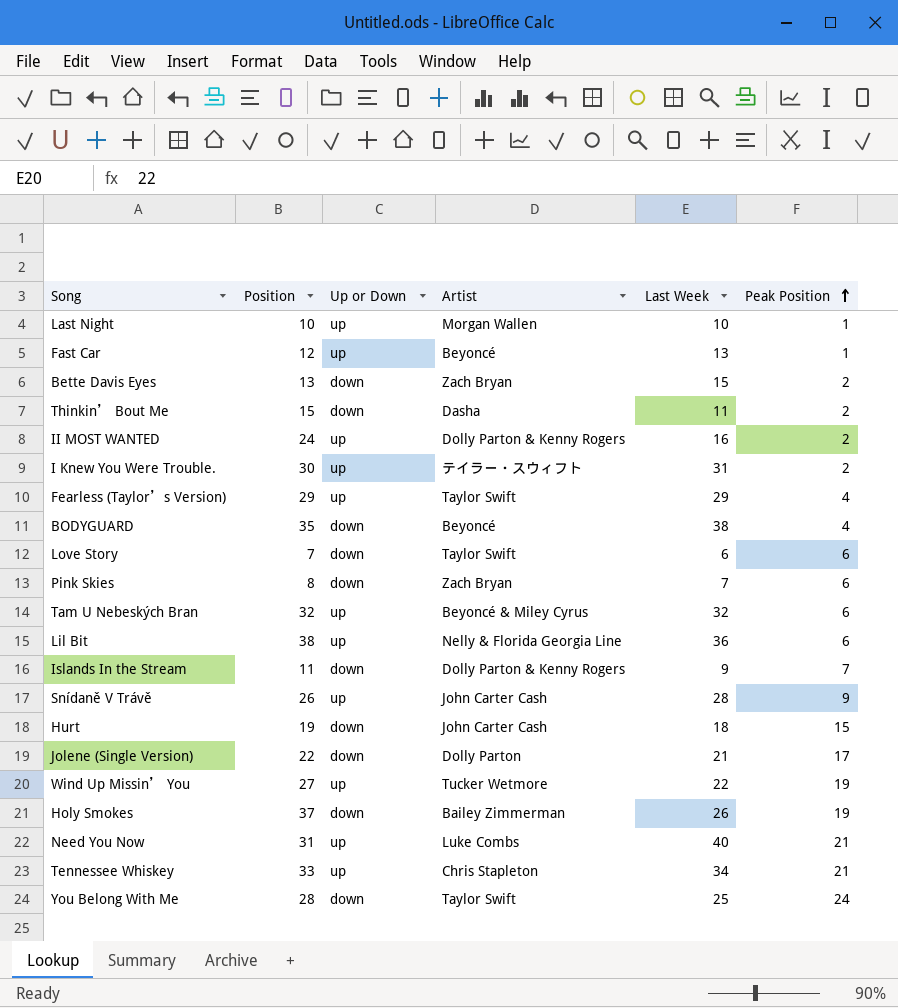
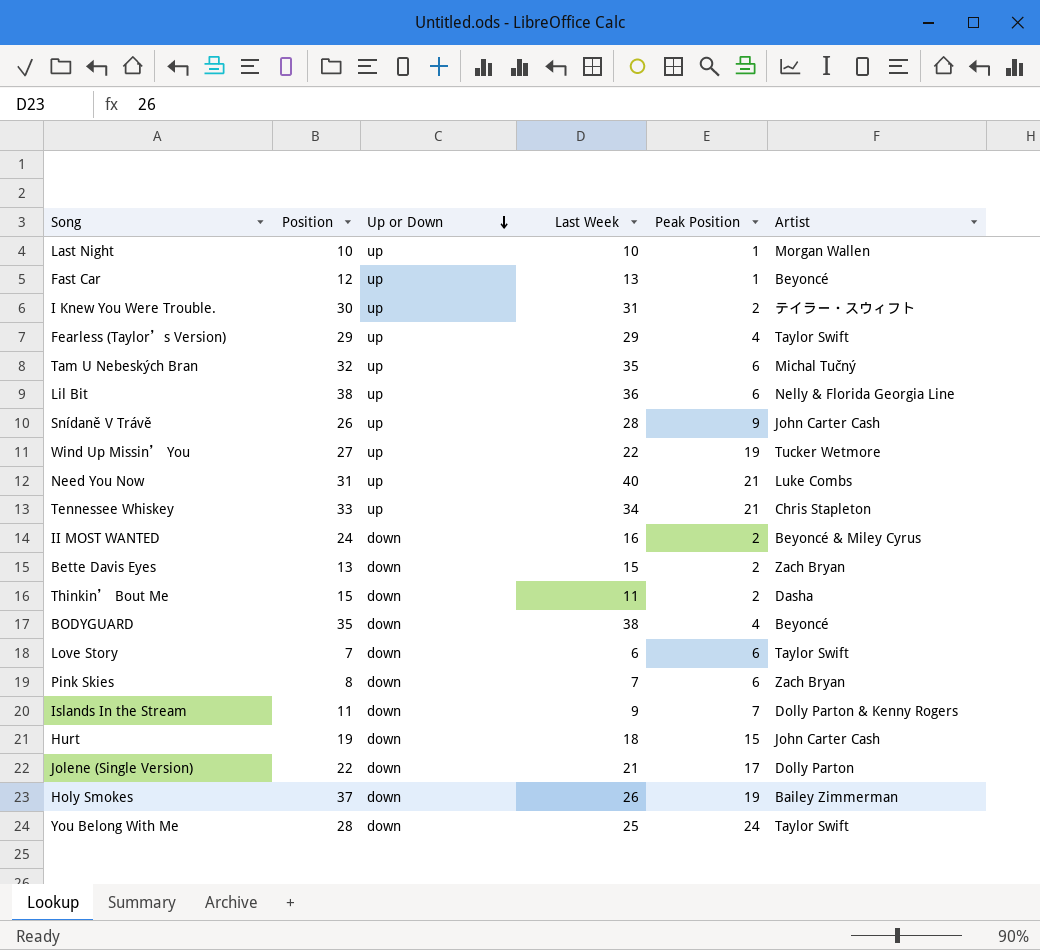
row order: Peak Position ascending -> Up or Down descending
column Artist | position: 4 -> 6
Tam U Nebeských Bran | Last Week: 32 -> 35
Tam U Nebeských Bran | Artist: Beyoncé & Miley Cyrus -> Michal Tučný
II MOST WANTED | Up or Down: up -> down
II MOST WANTED | Artist: Dolly Parton & Kenny Rogers -> Beyoncé & Miley Cyrus

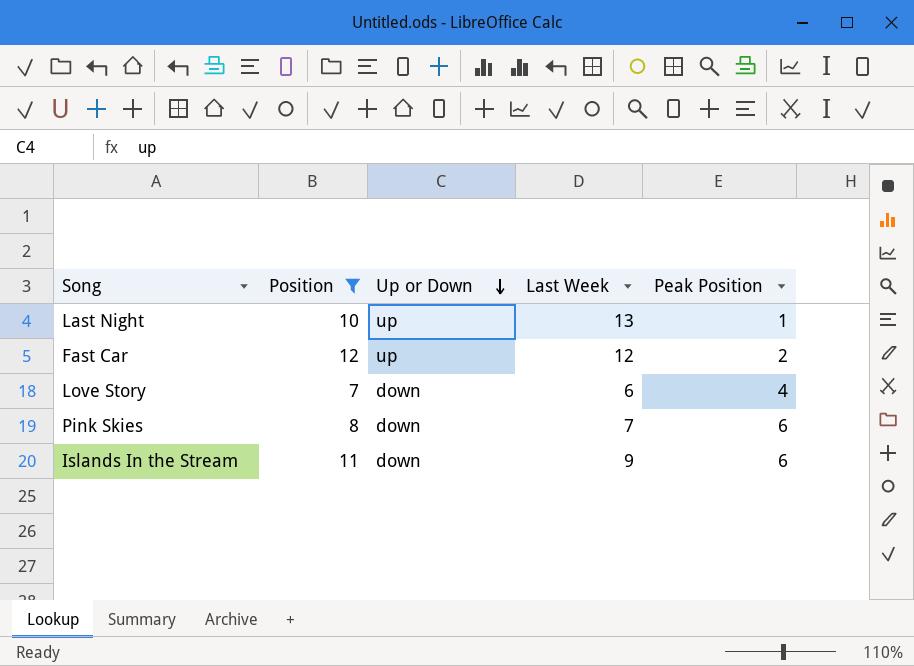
filter: none -> Position <= 12
column Artist | position: 6 -> none
Last Night | Last Week: 10 -> 13
Fast Car | Last Week: 13 -> 12
Fast Car | Peak Position: 1 -> 2
Love Story | Peak Position: 6 -> 4
Islands In the Stream | Peak Position: 7 -> 6

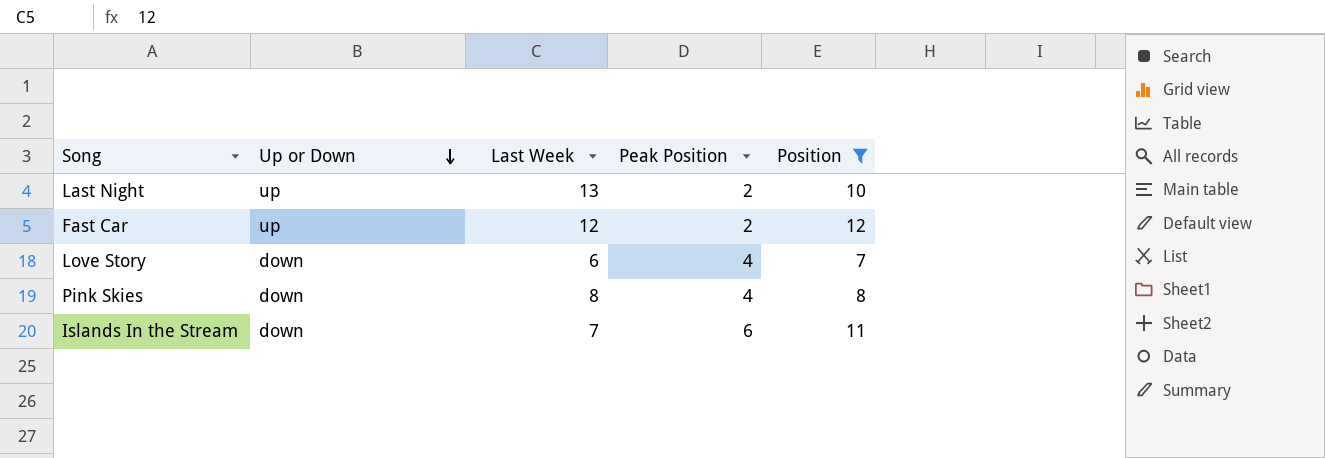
column Position | position: 2 -> 5
Last Night | Peak Position: 1 -> 2
Pink Skies | Last Week: 7 -> 8
Pink Skies | Peak Position: 6 -> 4
Islands In the Stream | Last Week: 9 -> 7

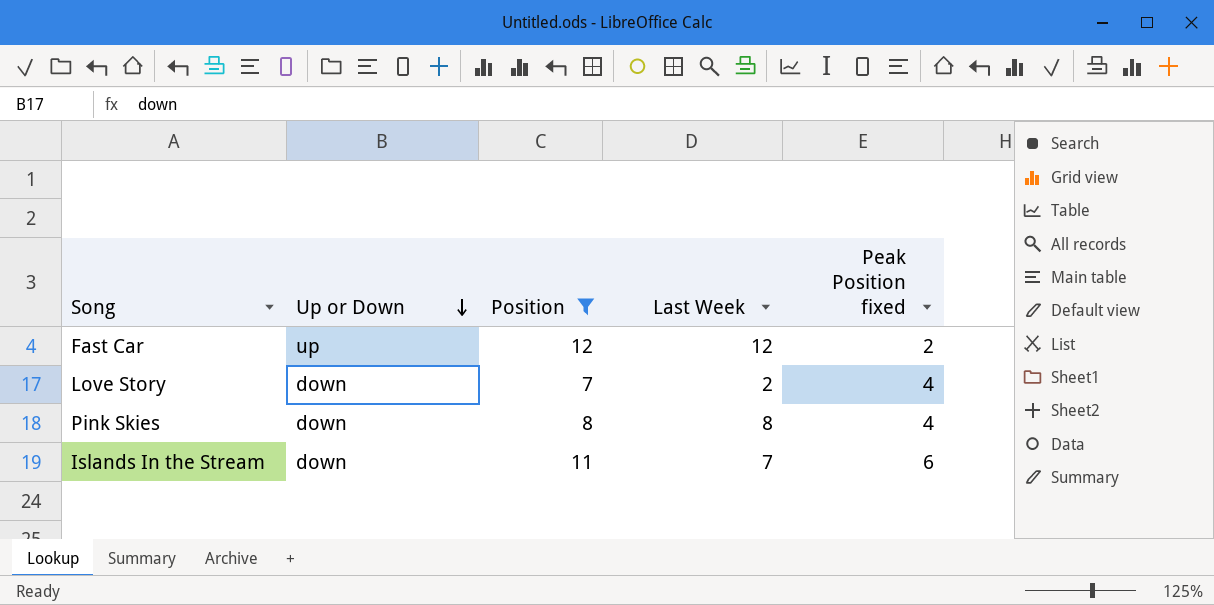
column Position | position: 5 -> 3
column name: Peak Position -> Peak Position fixed
row Last Night: up | 13 | 2 | 10 -> none
Love Story | Last Week: 6 -> 2

